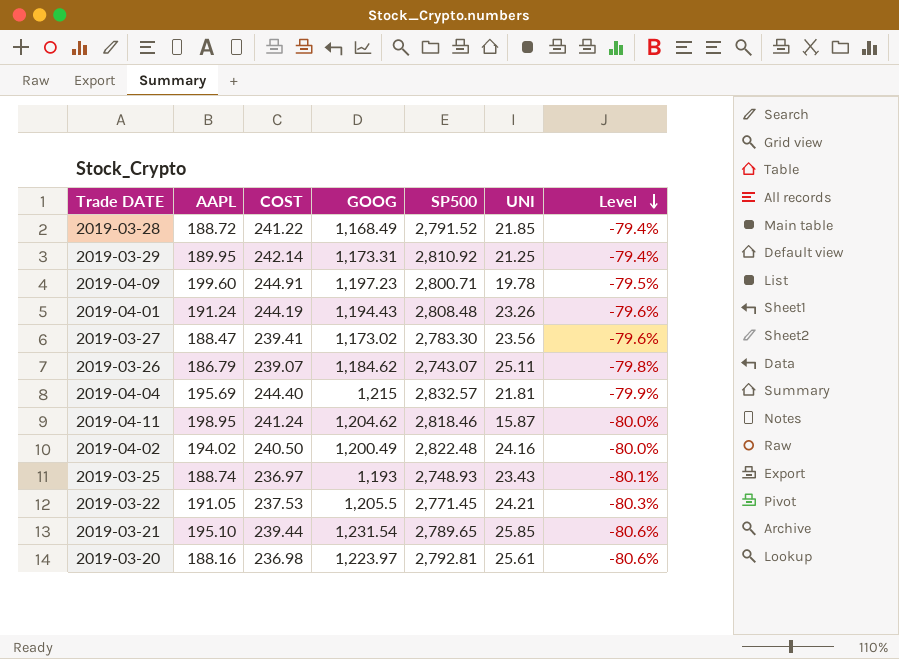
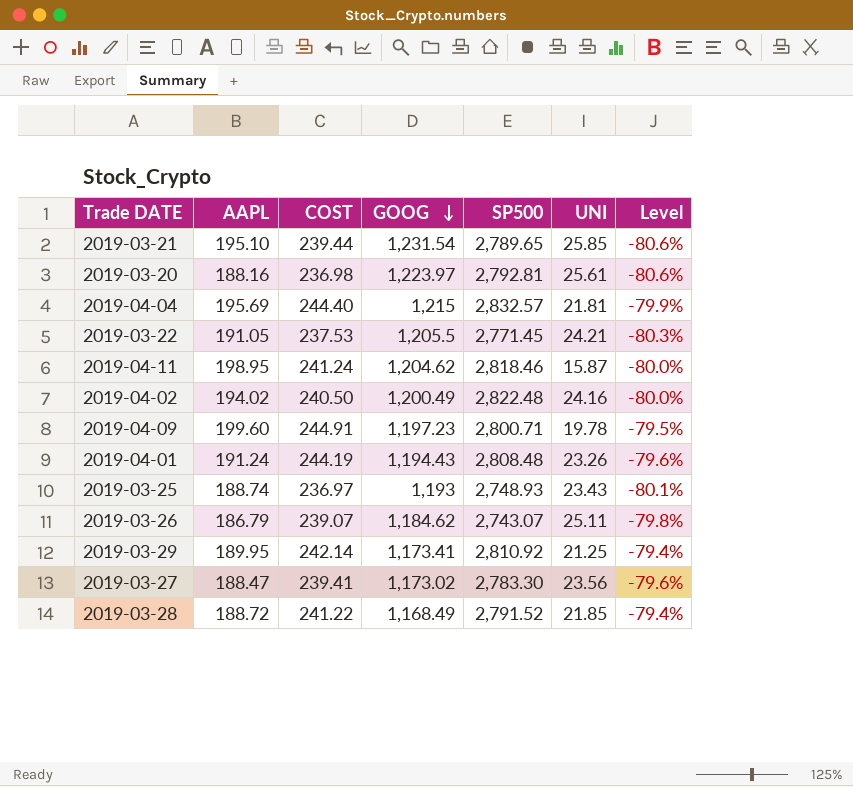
row order: Level descending -> GOOG descending
2019-03-29 | GOOG: 1,173.31 -> 1,173.41

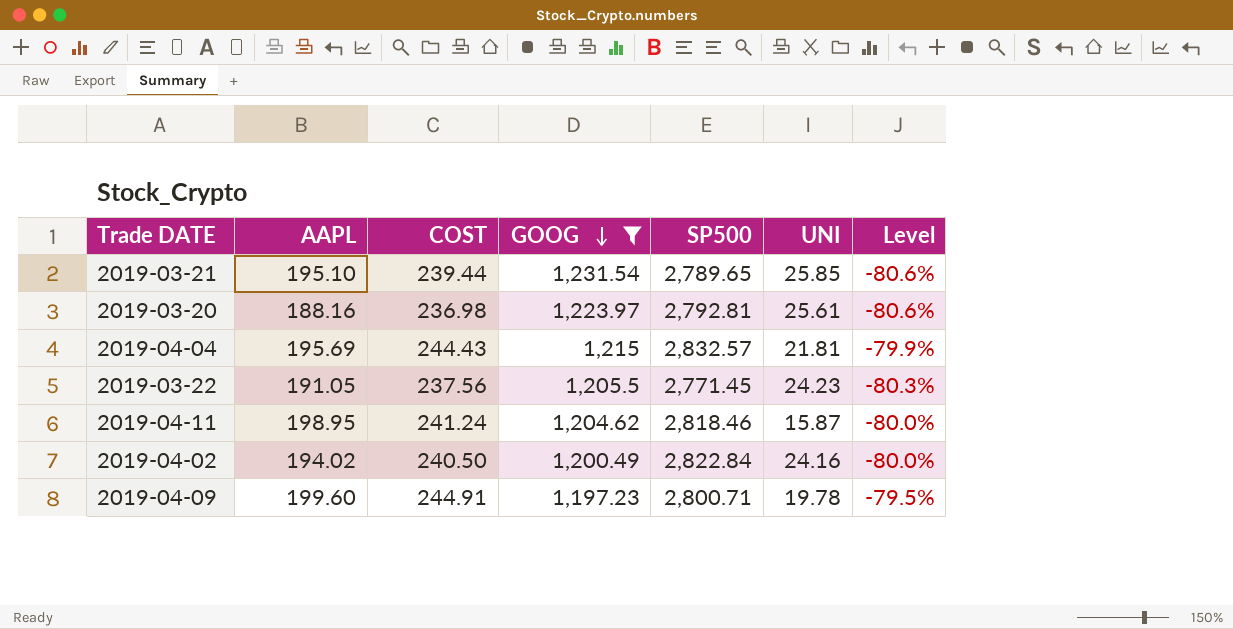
filter: none -> GOOG >= 1,197.23
2019-04-04 | COST: 244.40 -> 244.43
2019-03-22 | COST: 237.53 -> 237.56
2019-03-22 | UNI: 24.21 -> 24.23
2019-04-02 | SP500: 2,822.48 -> 2,822.84

